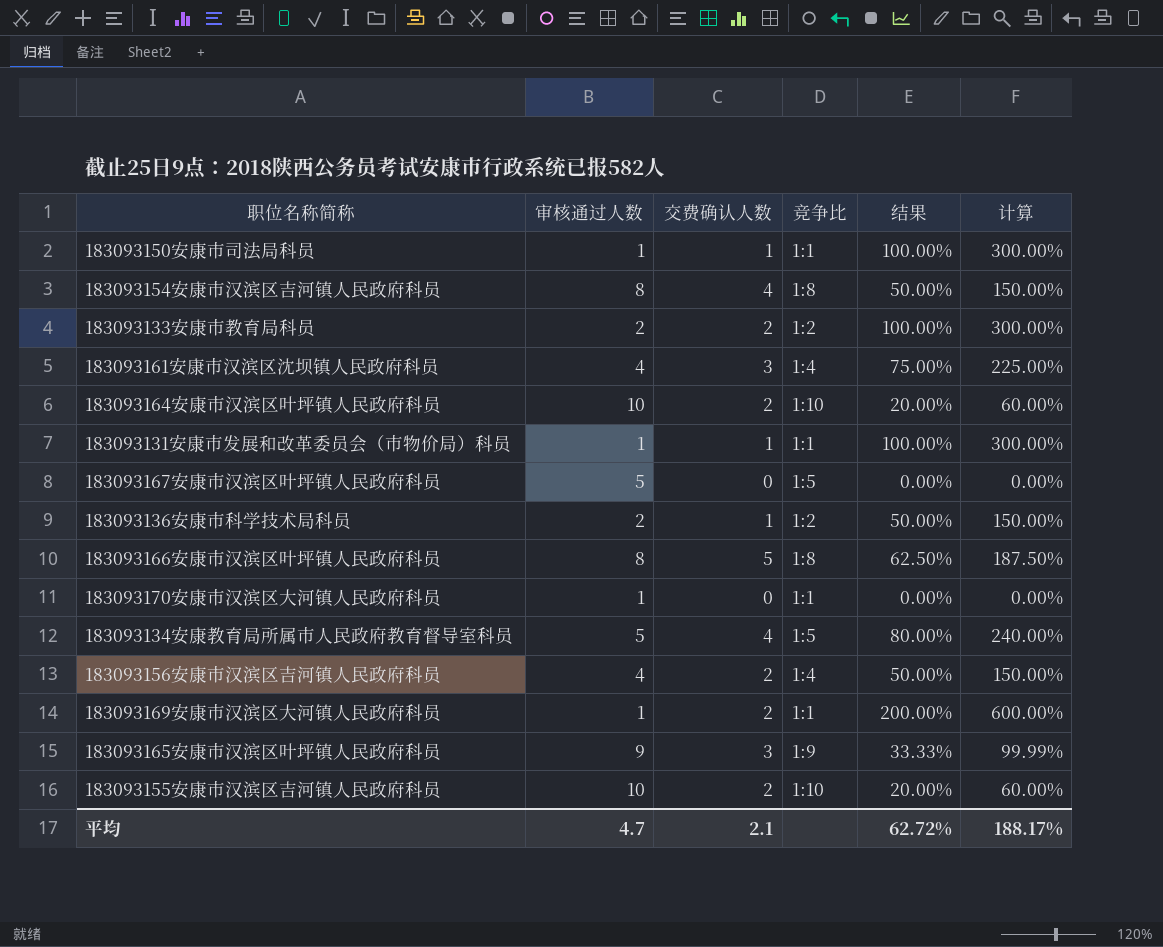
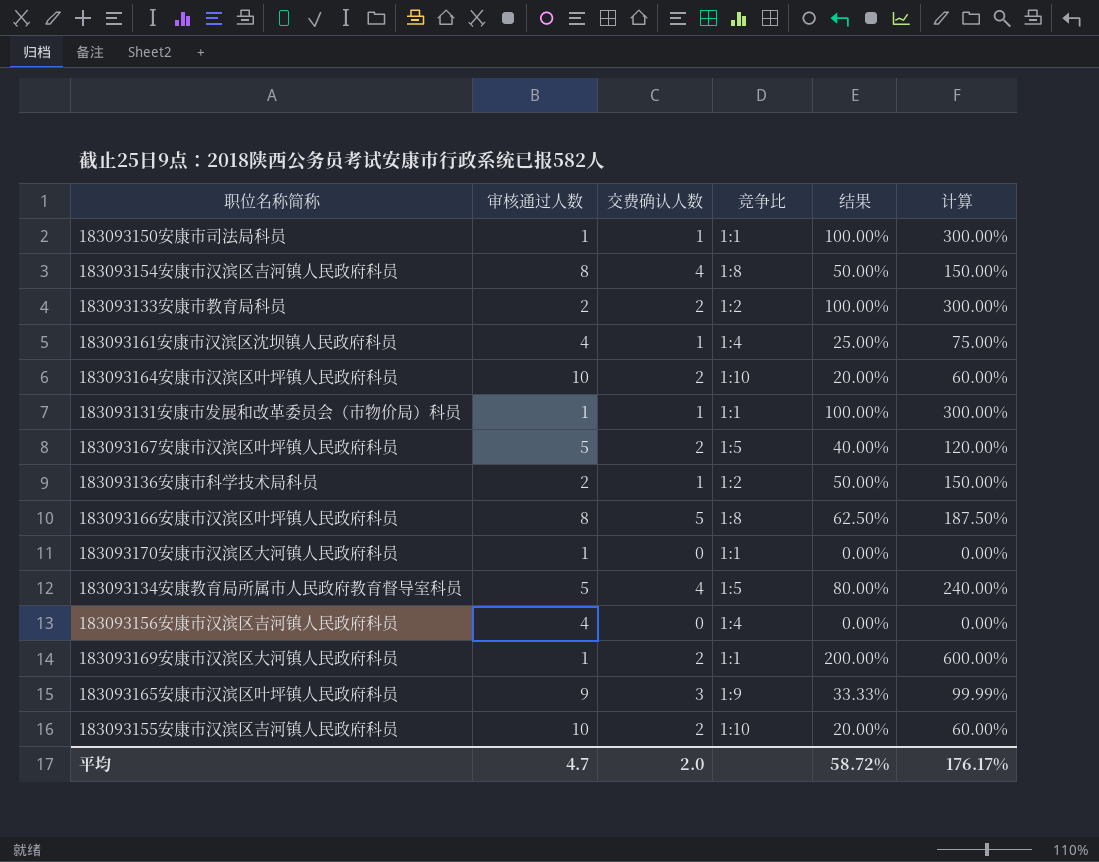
183093161安康市汉滨区沈坝镇人民政府科员 | 交费确认人数: 3 -> 1
183093161安康市汉滨区沈坝镇人民政府科员 | 结果: 75.00% -> 25.00%
183093161安康市汉滨区沈坝镇人民政府科员 | 计算: 225.00% -> 75.00%
183093167安康市汉滨区叶坪镇人民政府科员 | 交费确认人数: 0 -> 2
183093167安康市汉滨区叶坪镇人民政府科员 | 结果: 0.00% -> 40.00%
183093167安康市汉滨区叶坪镇人民政府科员 | 计算: 0.00% -> 120.00%
183093156安康市汉滨区吉河镇人民政府科员 | 交费确认人数: 2 -> 0
183093156安康市汉滨区吉河镇人民政府科员 | 结果: 50.00% -> 0.00%
183093156安康市汉滨区吉河镇人民政府科员 | 计算: 150.00% -> 0.00%
平均 | 交费确认人数: 2.1 -> 2.0
平均 | 结果: 62.72% -> 58.72%
平均 | 计算: 188.17% -> 176.17%

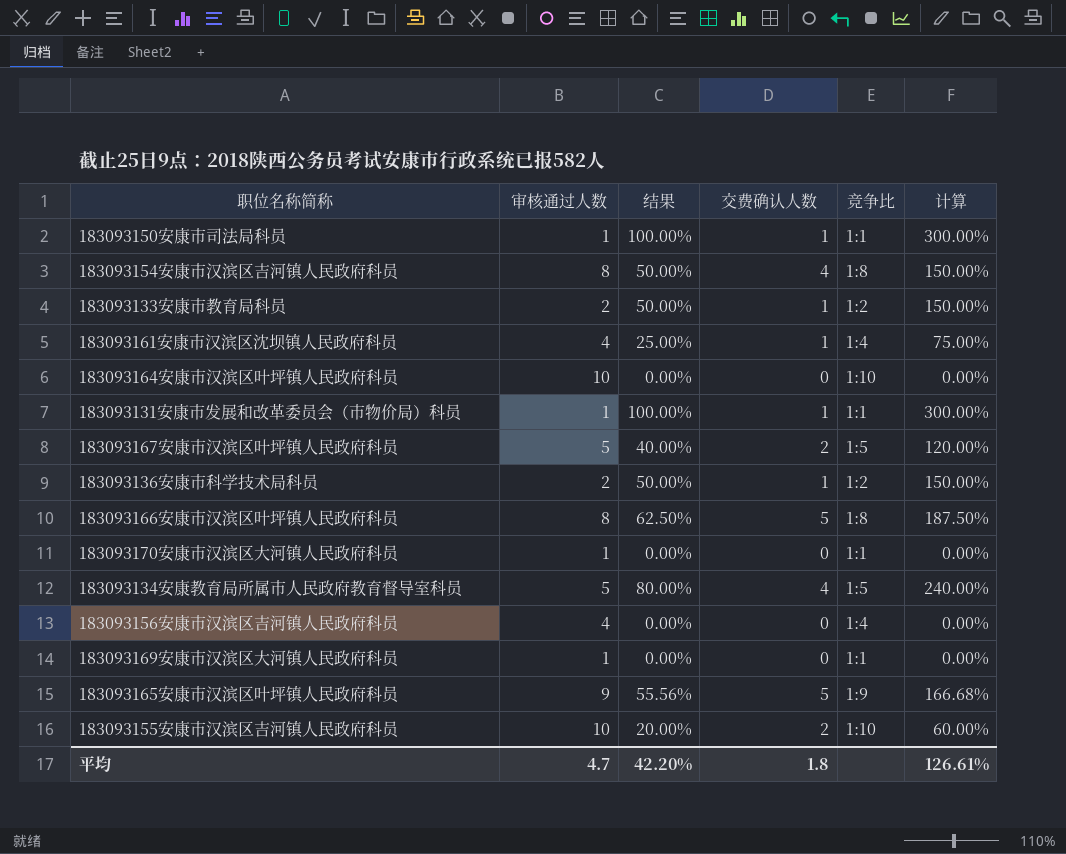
column 结果 | position: 5 -> 3
183093133安康市教育局科员 | 结果: 100.00% -> 50.00%
183093133安康市教育局科员 | 交费确认人数: 2 -> 1
183093133安康市教育局科员 | 计算: 300.00% -> 150.00%
183093164安康市汉滨区叶坪镇人民政府科员 | 结果: 20.00% -> 0.00%
183093164安康市汉滨区叶坪镇人民政府科员 | 交费确认人数: 2 -> 0
183093164安康市汉滨区叶坪镇人民政府科员 | 计算: 60.00% -> 0.00%
183093169安康市汉滨区大河镇人民政府科员 | 结果: 200.00% -> 0.00%
183093169安康市汉滨区大河镇人民政府科员 | 交费确认人数: 2 -> 0
183093169安康市汉滨区大河镇人民政府科员 | 计算: 600.00% -> 0.00%
183093165安康市汉滨区叶坪镇人民政府科员 | 结果: 33.33% -> 55.56%
183093165安康市汉滨区叶坪镇人民政府科员 | 交费确认人数: 3 -> 5
183093165安康市汉滨区叶坪镇人民政府科员 | 计算: 99.99% -> 166.68%
平均 | 结果: 58.72% -> 42.20%
平均 | 交费确认人数: 2.0 -> 1.8
平均 | 计算: 176.17% -> 126.61%

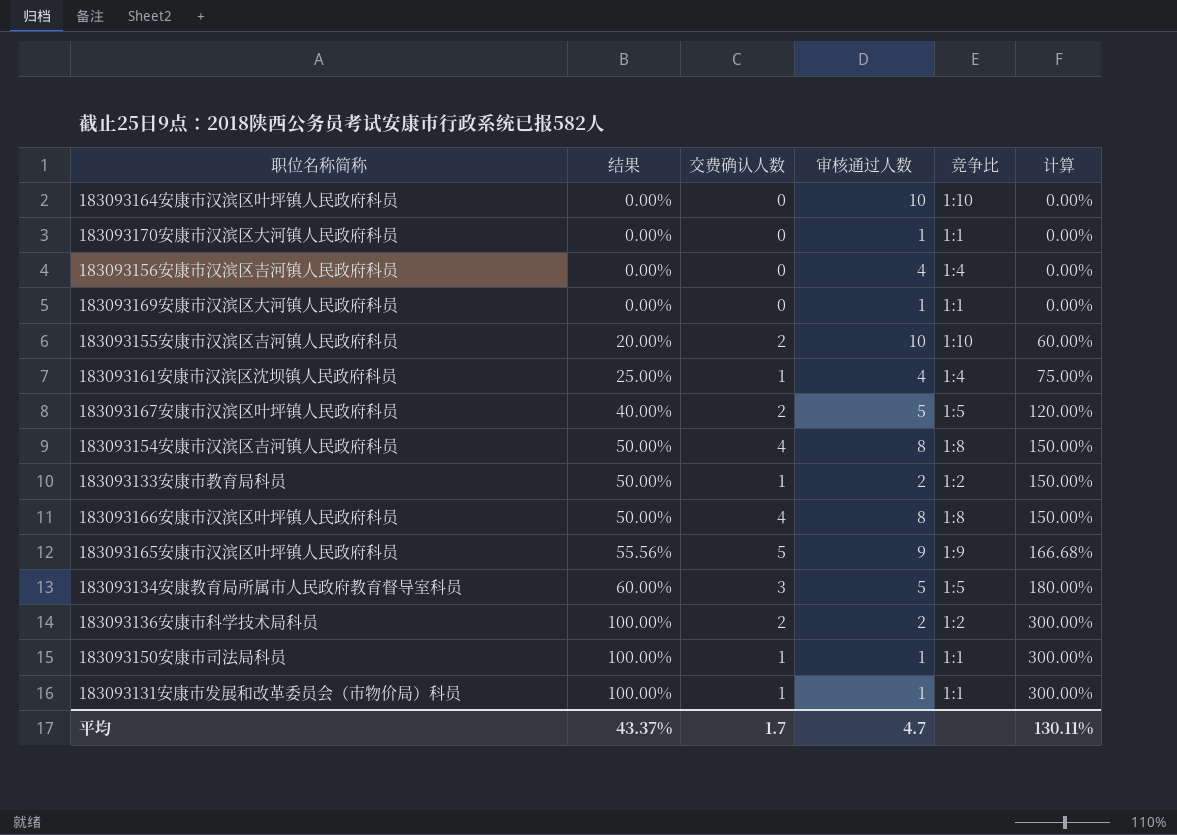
row order: none -> 结果 ascending
column 审核通过人数 | position: 2 -> 4
183093166安康市汉滨区叶坪镇人民政府科员 | 结果: 62.50% -> 50.00%
183093166安康市汉滨区叶坪镇人民政府科员 | 交费确认人数: 5 -> 4
183093166安康市汉滨区叶坪镇人民政府科员 | 计算: 187.50% -> 150.00%
183093134安康教育局所属市人民政府教育督导室科员 | 结果: 80.00% -> 60.00%
183093134安康教育局所属市人民政府教育督导室科员 | 交费确认人数: 4 -> 3
183093134安康教育局所属市人民政府教育督导室科员 | 计算: 240.00% -> 180.00%
183093136安康市科学技术局科员 | 结果: 50.00% -> 100.00%
183093136安康市科学技术局科员 | 交费确认人数: 1 -> 2
183093136安康市科学技术局科员 | 计算: 150.00% -> 300.00%
平均 | 结果: 42.20% -> 43.37%
平均 | 交费确认人数: 1.8 -> 1.7
平均 | 计算: 126.61% -> 130.11%

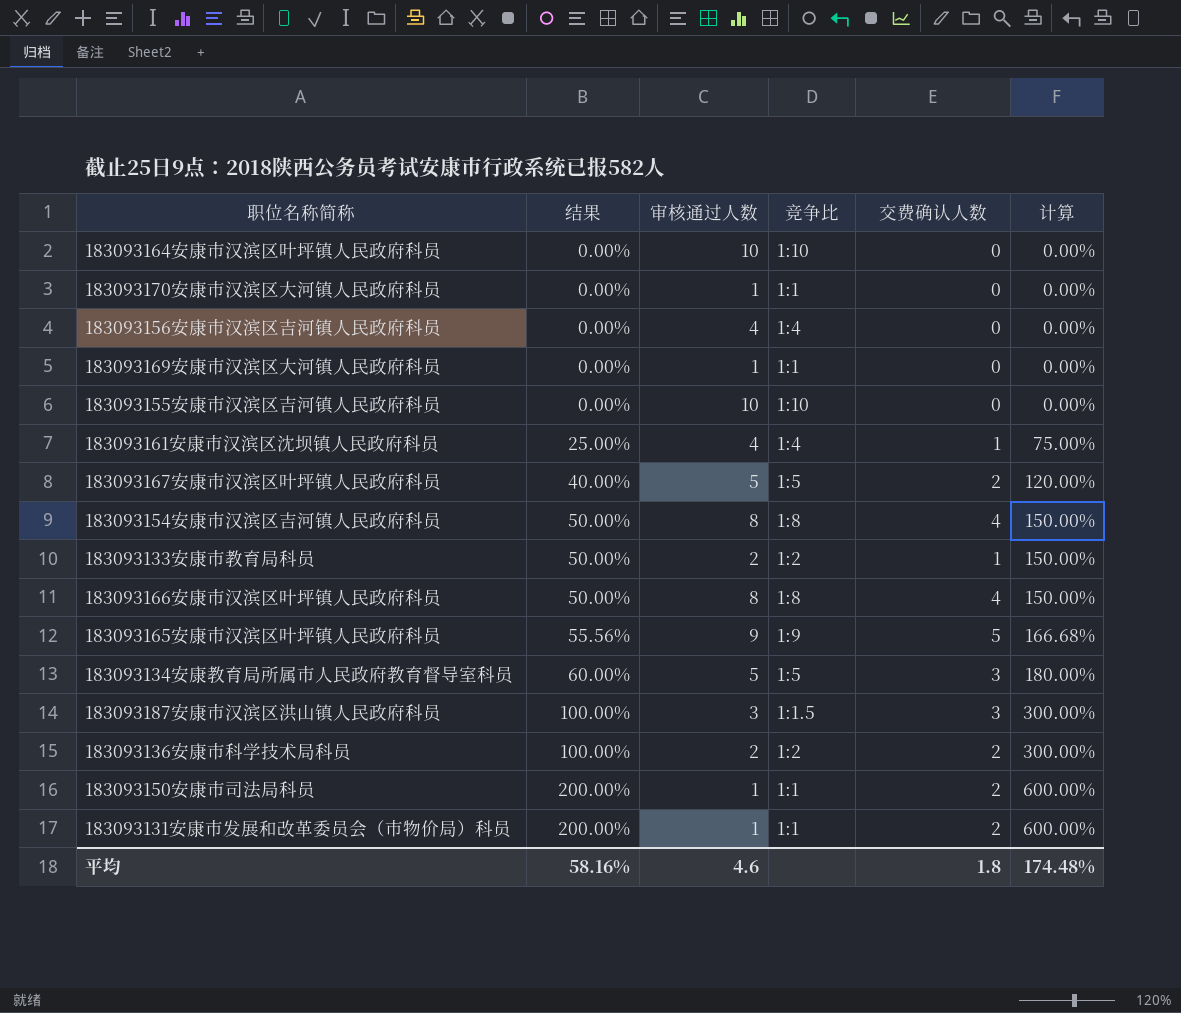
column 交费确认人数 | position: 3 -> 5
183093155安康市汉滨区吉河镇人民政府科员 | 结果: 20.00% -> 0.00%
183093155安康市汉滨区吉河镇人民政府科员 | 交费确认人数: 2 -> 0
183093155安康市汉滨区吉河镇人民政府科员 | 计算: 60.00% -> 0.00%
row 183093187安康市汉滨区洪山镇人民政府科员: none -> 100.00% | 3 | 1:1.5 | 3 | 300.00%
183093150安康市司法局科员 | 结果: 100.00% -> 200.00%
183093150安康市司法局科员 | 交费确认人数: 1 -> 2
183093150安康市司法局科员 | 计算: 300.00% -> 600.00%
183093131安康市发展和改革委员会（市物价局）科员 | 结果: 100.00% -> 200.00%
183093131安康市发展和改革委员会（市物价局）科员 | 交费确认人数: 1 -> 2
183093131安康市发展和改革委员会（市物价局）科员 | 计算: 300.00% -> 600.00%
平均 | 结果: 43.37% -> 58.16%
平均 | 审核通过人数: 4.7 -> 4.6
平均 | 交费确认人数: 1.7 -> 1.8
平均 | 计算: 130.11% -> 174.48%

